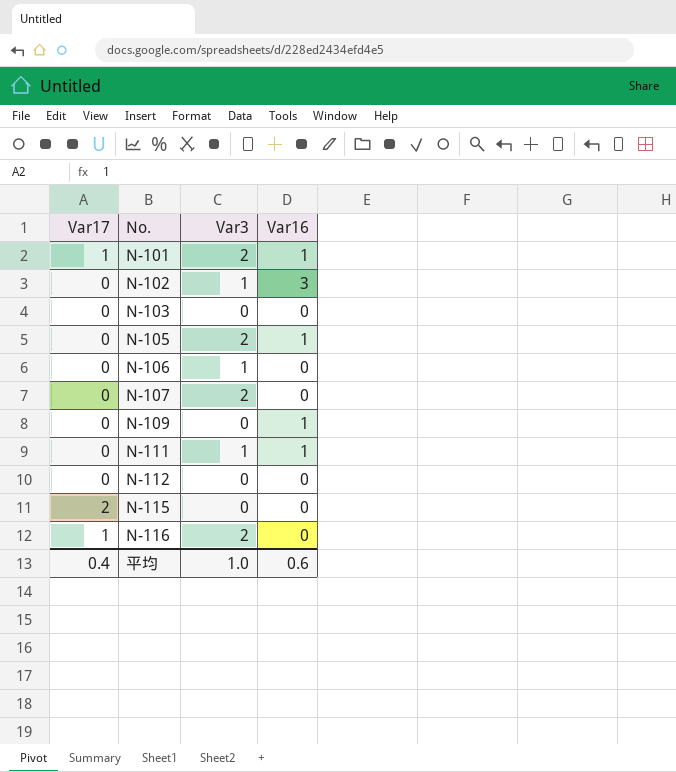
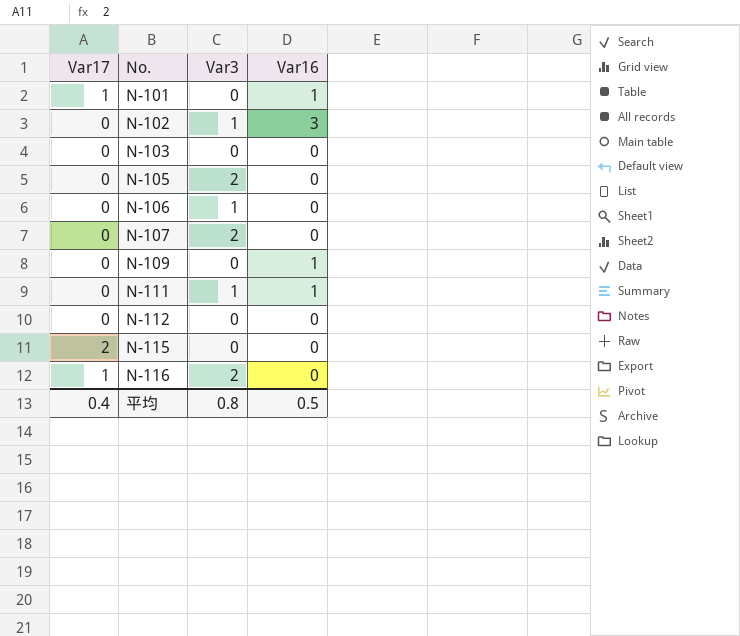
N-101 | Var3: 2 -> 0
N-105 | Var16: 1 -> 0
平均 | Var3: 1.0 -> 0.8
平均 | Var16: 0.6 -> 0.5

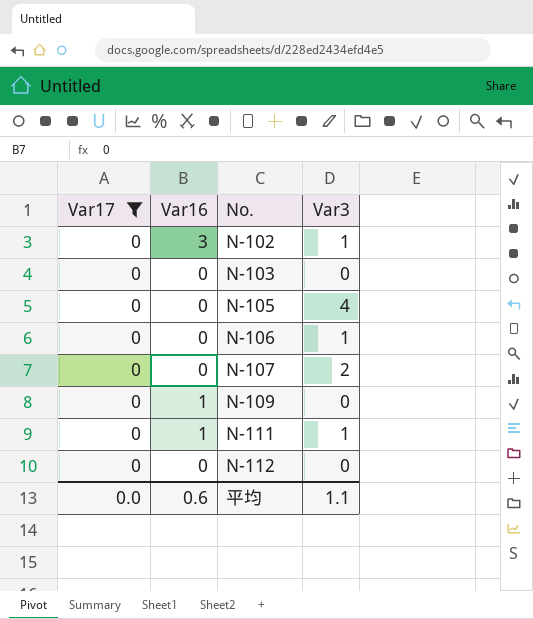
filter: none -> Var17 = 0
column Var16 | position: 4 -> 2
N-105 | Var3: 2 -> 4
平均 | Var17: 0.4 -> 0.0
平均 | Var16: 0.5 -> 0.6
平均 | Var3: 0.8 -> 1.1

